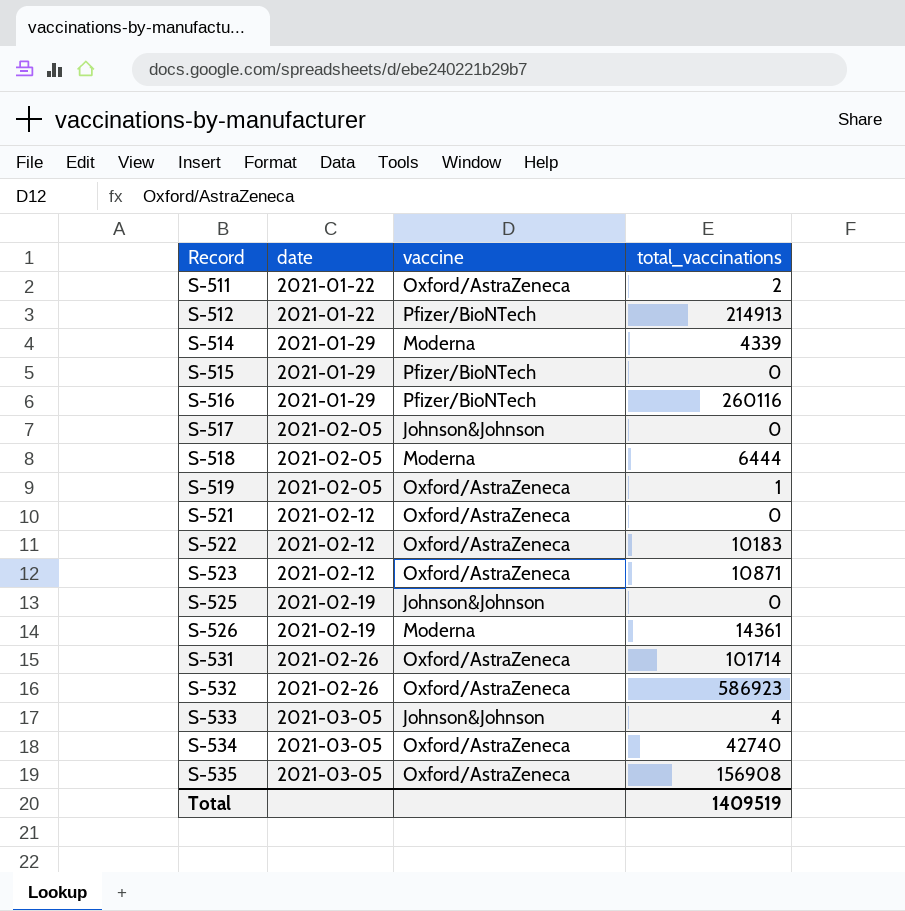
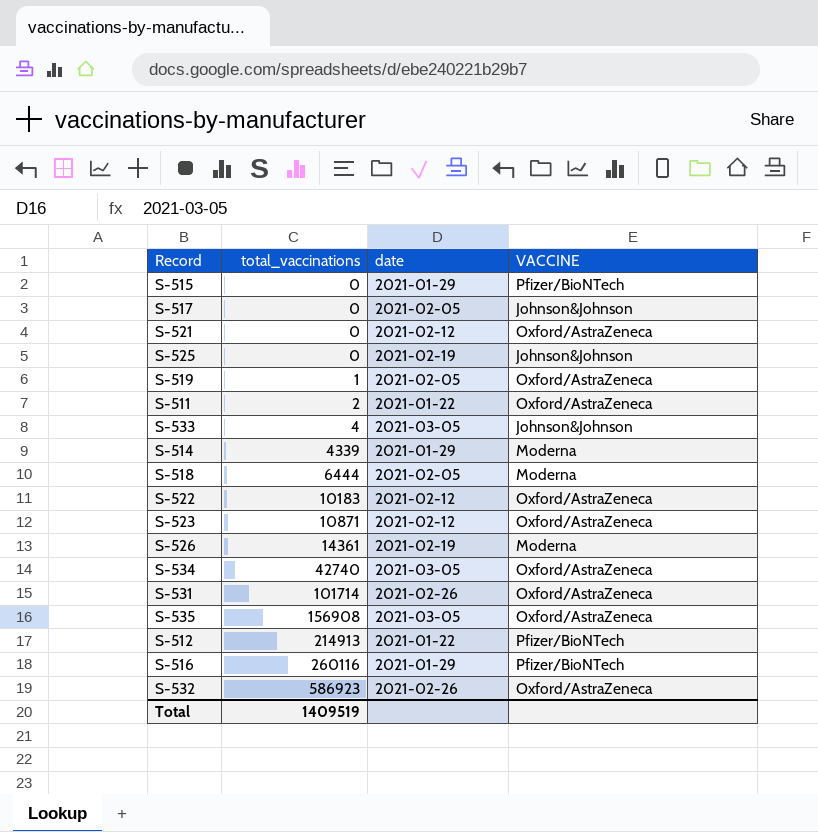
row order: Record ascending -> total_vaccinations ascending
column total_vaccinations | position: 4 -> 2
column name: vaccine -> VACCINE

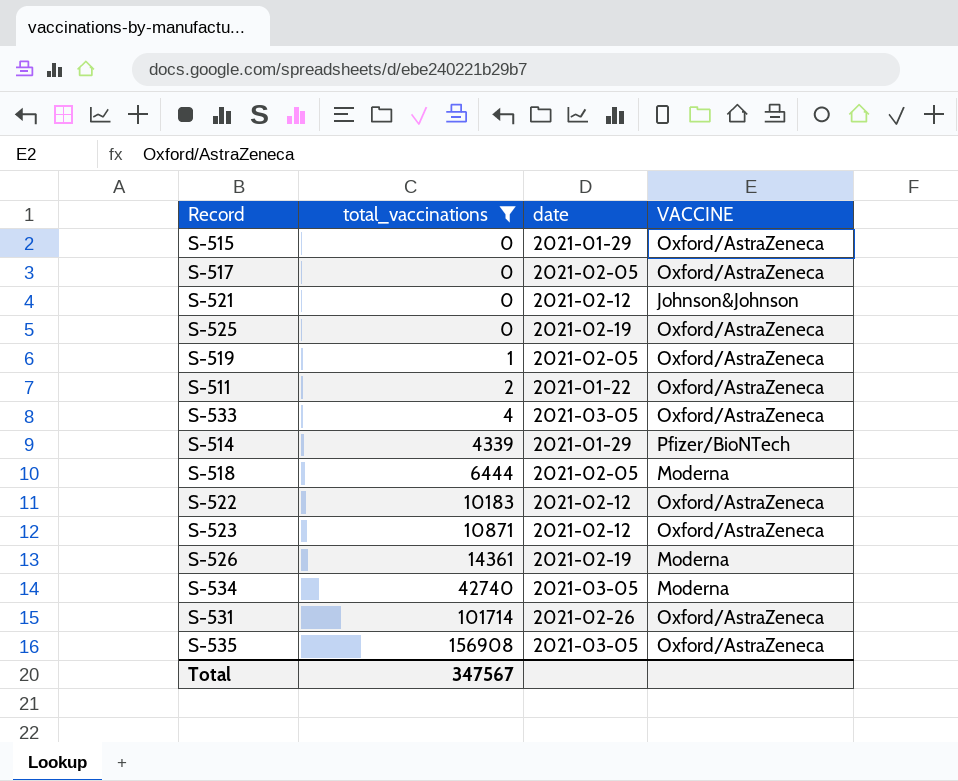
filter: none -> total_vaccinations <= 156908
S-515 | VACCINE: Pfizer/BioNTech -> Oxford/AstraZeneca
S-517 | VACCINE: Johnson&Johnson -> Oxford/AstraZeneca
S-521 | VACCINE: Oxford/AstraZeneca -> Johnson&Johnson
S-525 | VACCINE: Johnson&Johnson -> Oxford/AstraZeneca
S-533 | VACCINE: Johnson&Johnson -> Oxford/AstraZeneca
S-514 | VACCINE: Moderna -> Pfizer/BioNTech
S-534 | VACCINE: Oxford/AstraZeneca -> Moderna
Total | total_vaccinations: 1409519 -> 347567

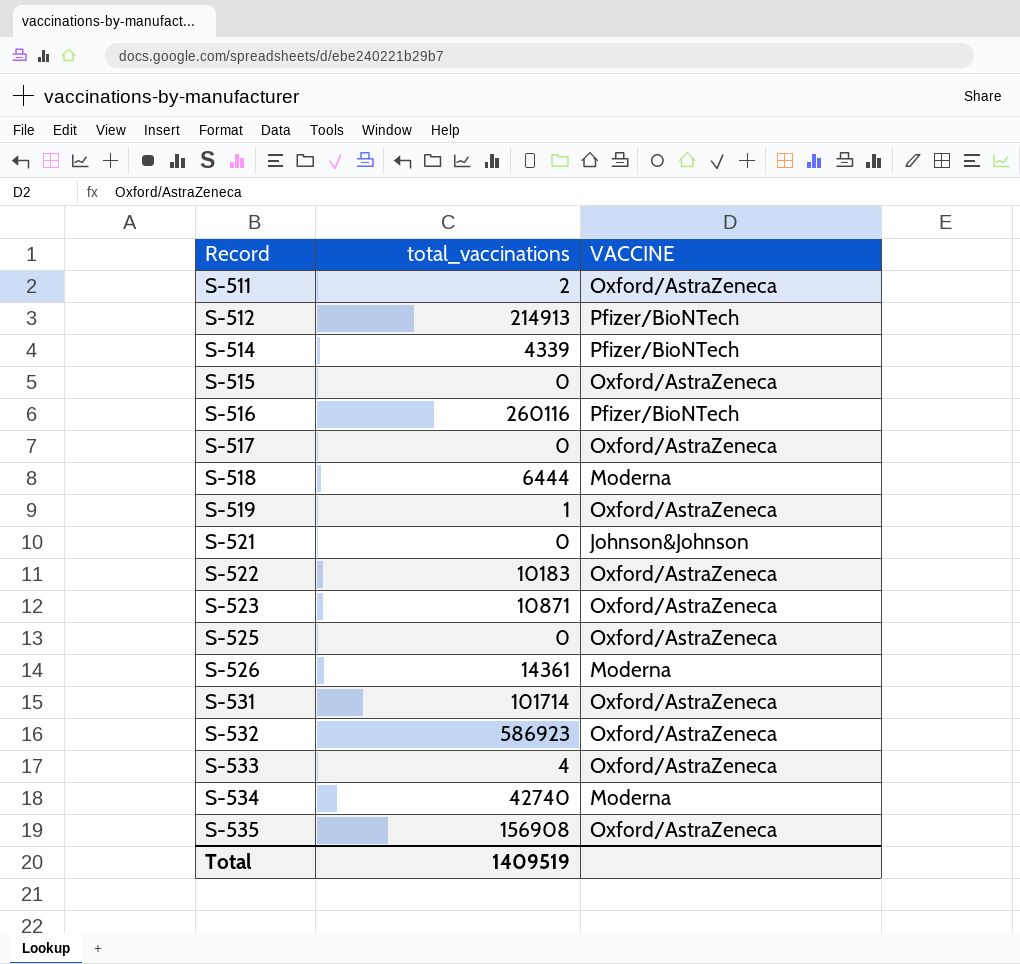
filter: total_vaccinations <= 156908 -> none
row order: total_vaccinations ascending -> Record ascending
column date | position: 3 -> none
Total | total_vaccinations: 347567 -> 1409519

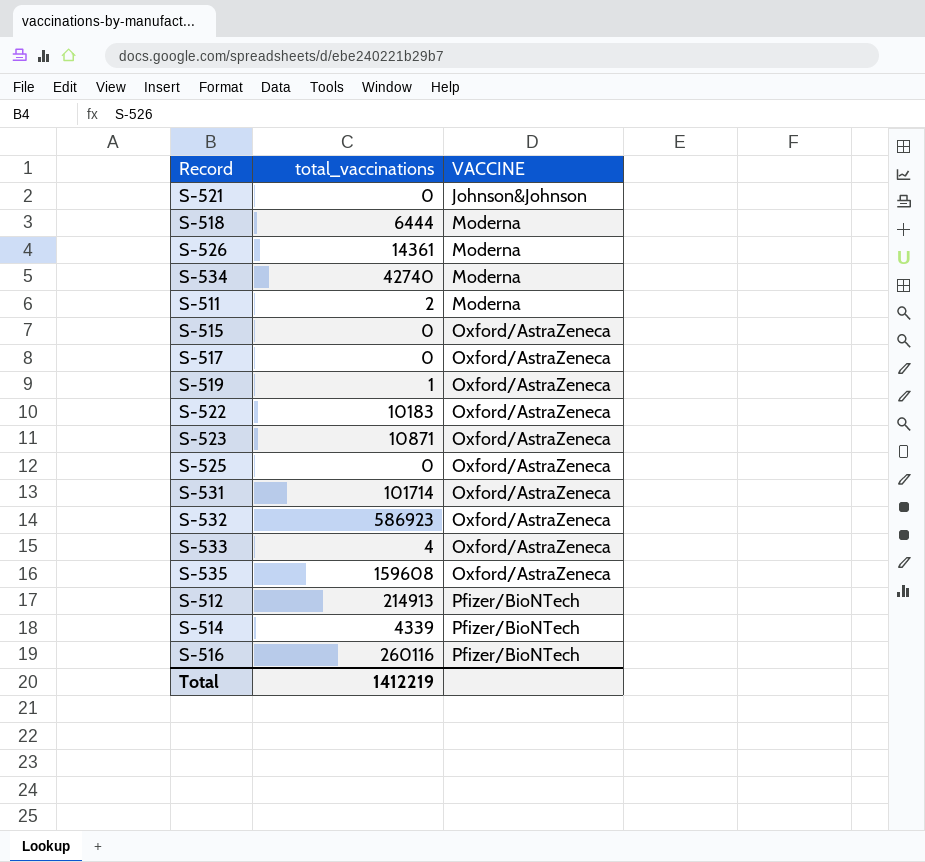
row order: Record ascending -> VACCINE ascending
S-511 | VACCINE: Oxford/AstraZeneca -> Moderna
S-535 | total_vaccinations: 156908 -> 159608
Total | total_vaccinations: 1409519 -> 1412219

